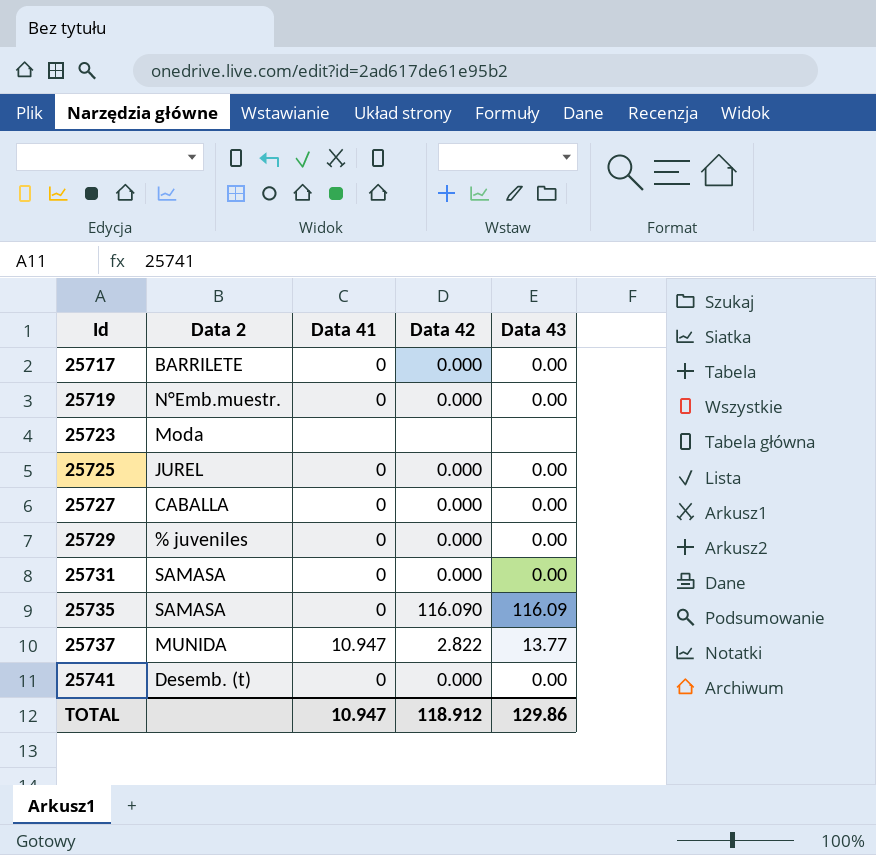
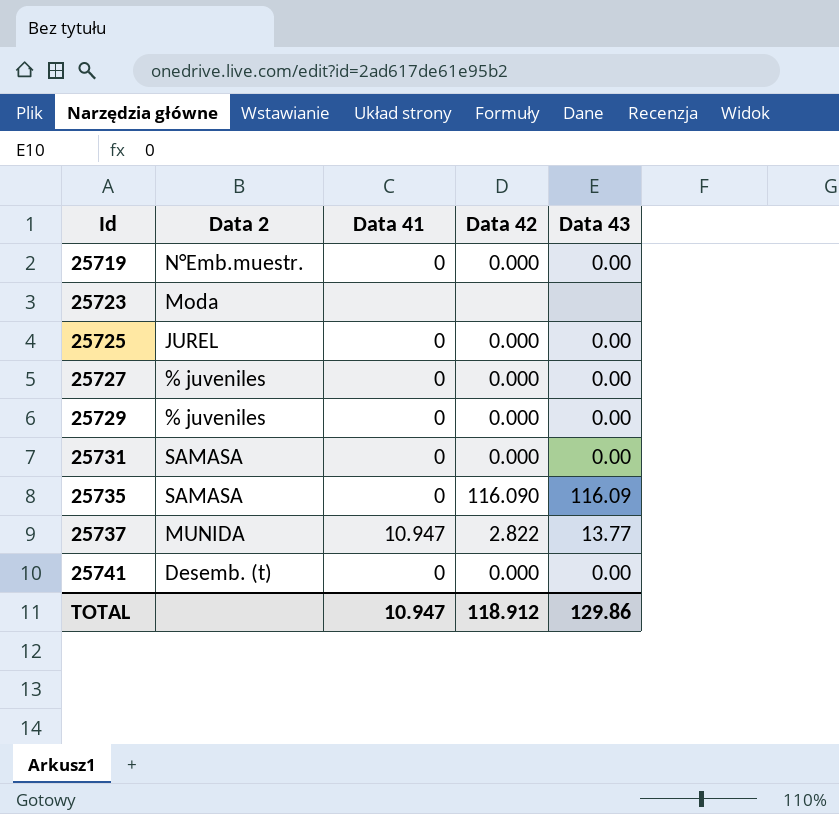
row 25717: BARRILETE | 0 | 0.000 | 0.00 -> none
25727 | Data 2: CABALLA -> % juveniles

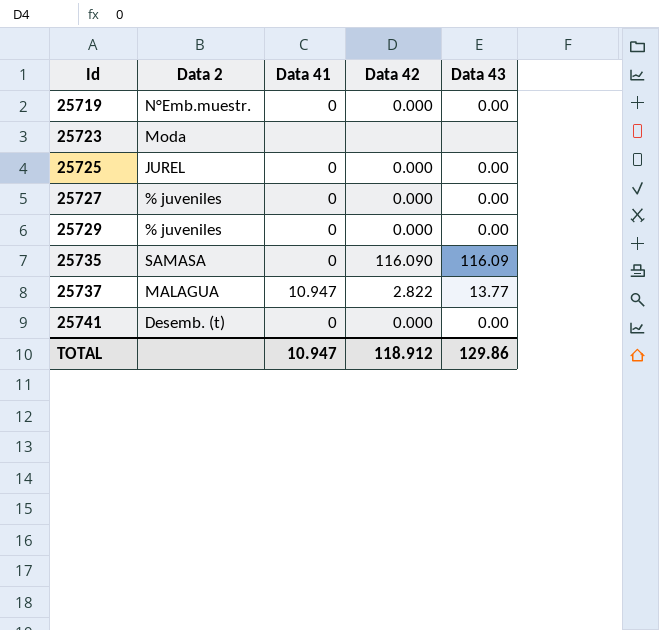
row 25731: SAMASA | 0 | 0.000 | 0.00 -> none
25737 | Data 2: MUNIDA -> MALAGUA

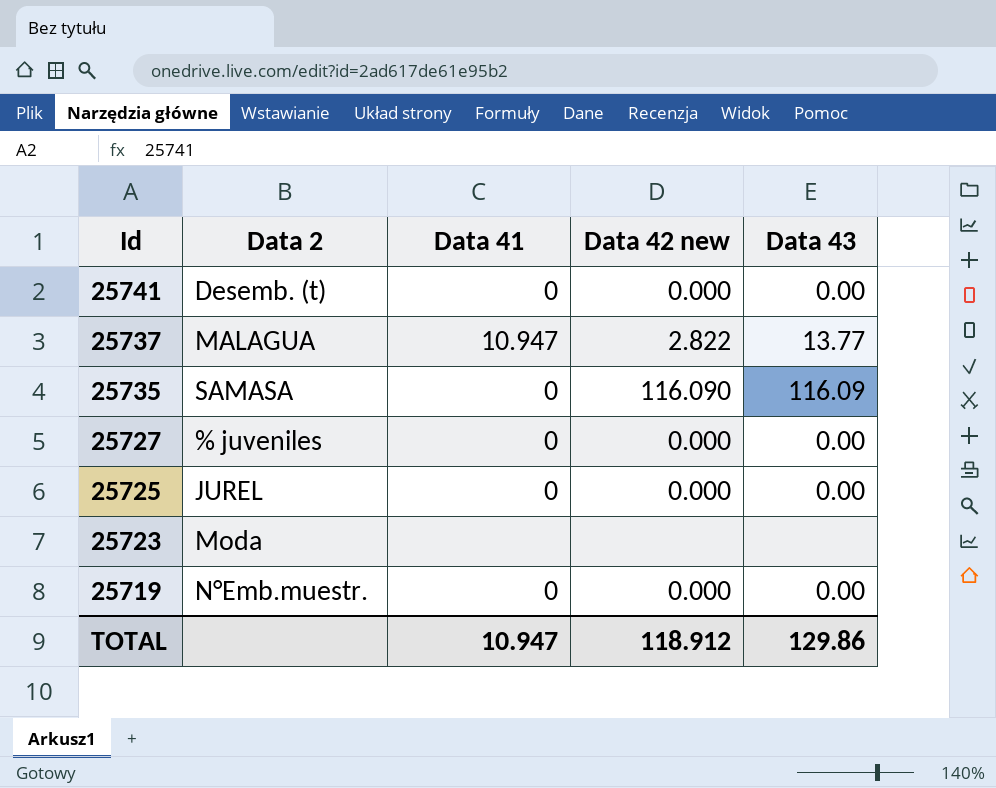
row order: Id ascending -> Id descending
column name: Data 42 -> Data 42 new
row 25729: % juveniles | 0 | 0.000 | 0.00 -> none

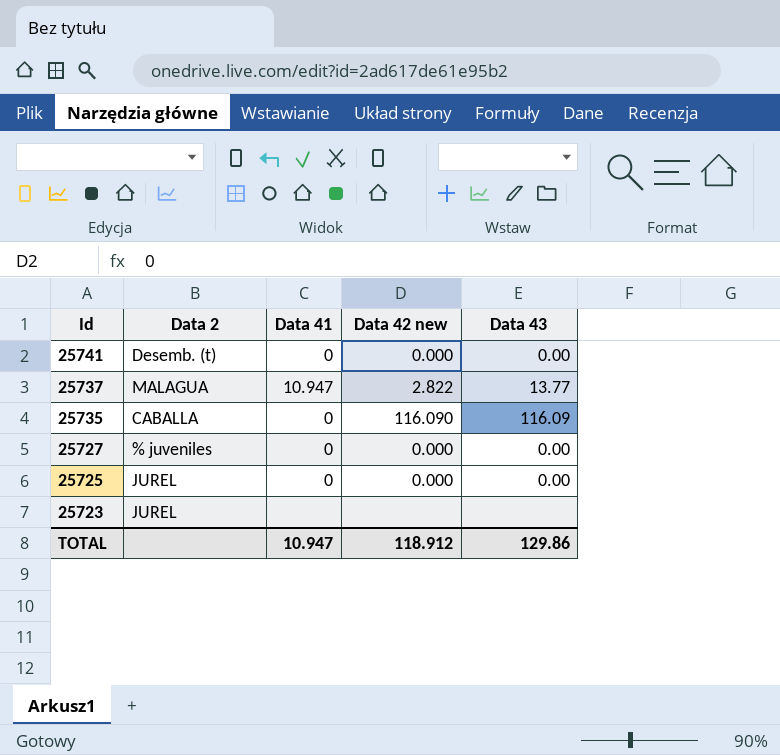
row 25719: N°Emb.muestr. | 0 | 0.000 | 0.00 -> none
25735 | Data 2: SAMASA -> CABALLA
25723 | Data 2: Moda -> JUREL

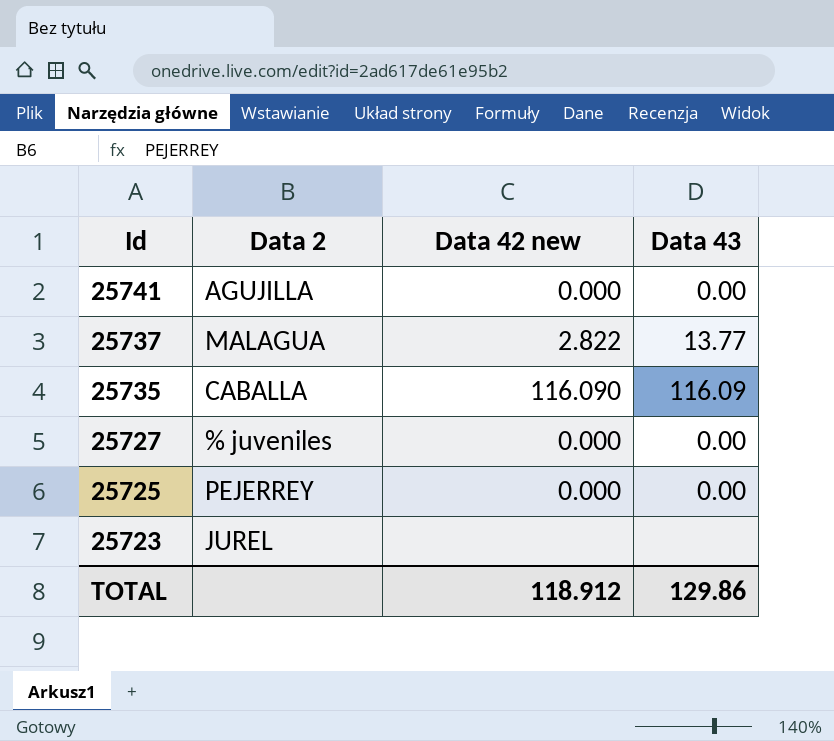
column Data 41 | position: 3 -> none
25741 | Data 2: Desemb. (t) -> AGUJILLA
25725 | Data 2: JUREL -> PEJERREY

